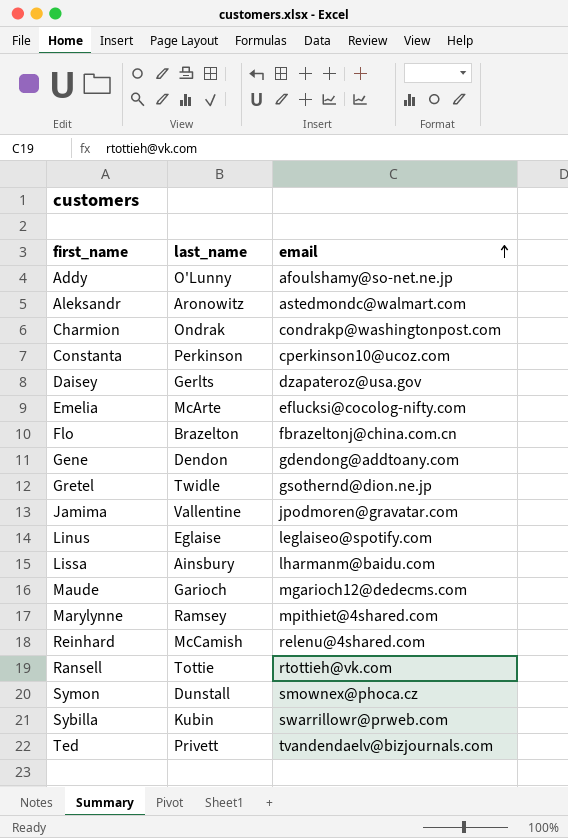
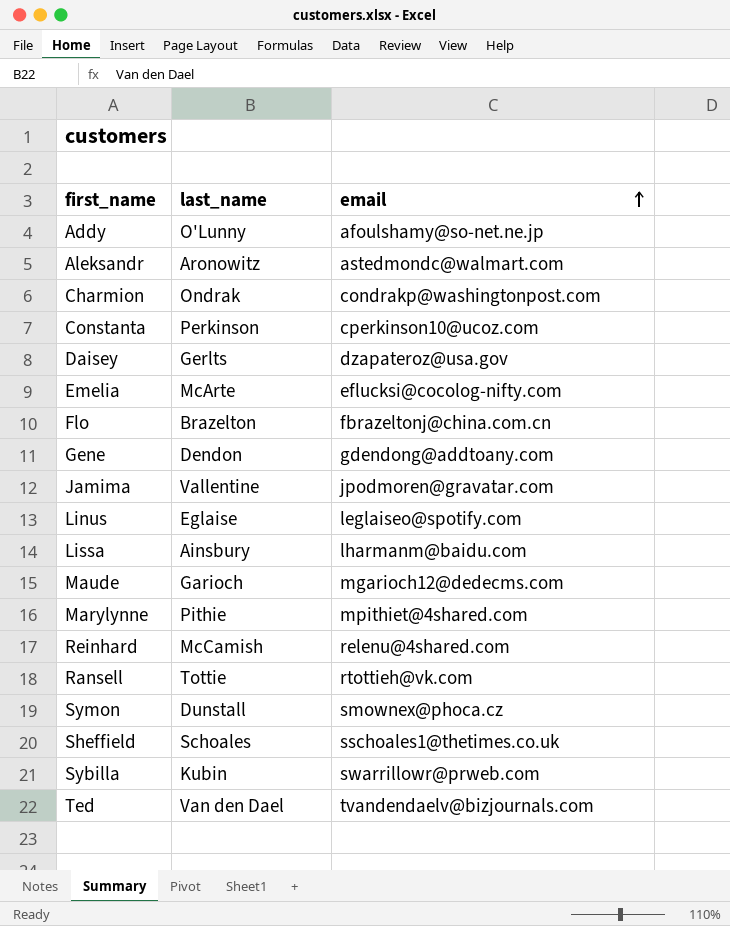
row Gretel: Twidle | gsothernd@dion.ne.jp -> none
Marylynne | last_name: Ramsey -> Pithie
row Sheffield: none -> Schoales | sschoales1@thetimes.co.uk
Ted | last_name: Privett -> Van den Dael

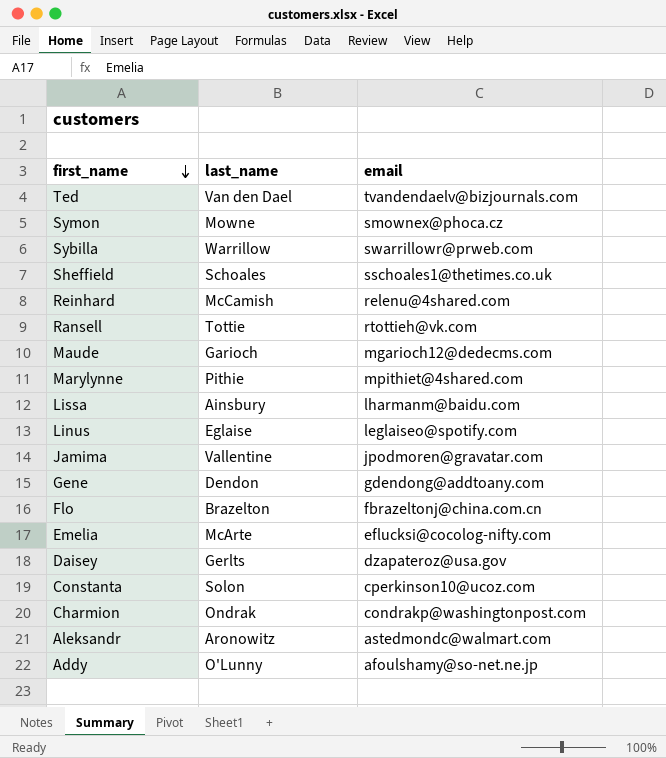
row order: email ascending -> first_name descending
Symon | last_name: Dunstall -> Mowne
Sybilla | last_name: Kubin -> Warrillow
Constanta | last_name: Perkinson -> Solon

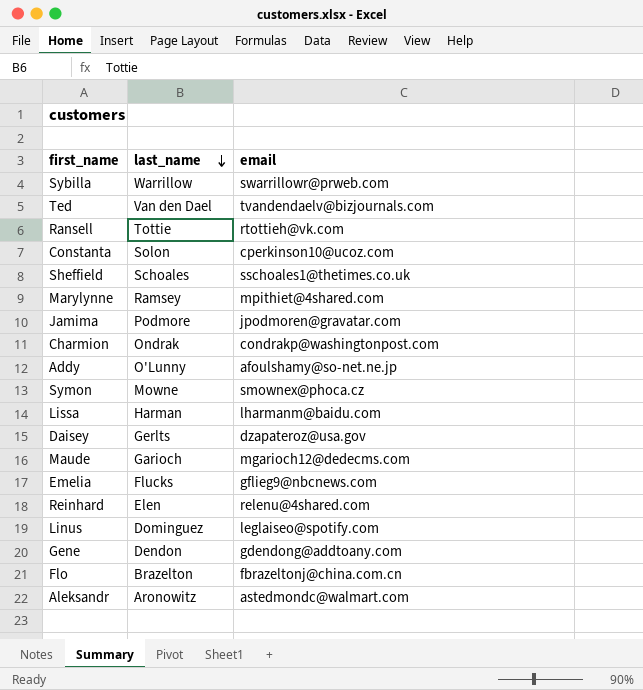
row order: first_name descending -> last_name descending
Marylynne | last_name: Pithie -> Ramsey
Jamima | last_name: Vallentine -> Podmore
Lissa | last_name: Ainsbury -> Harman
Emelia | last_name: McArte -> Flucks
Emelia | email: eflucksi@cocolog-nifty.com -> gflieg9@nbcnews.com
Reinhard | last_name: McCamish -> Elen
Linus | last_name: Eglaise -> Dominguez

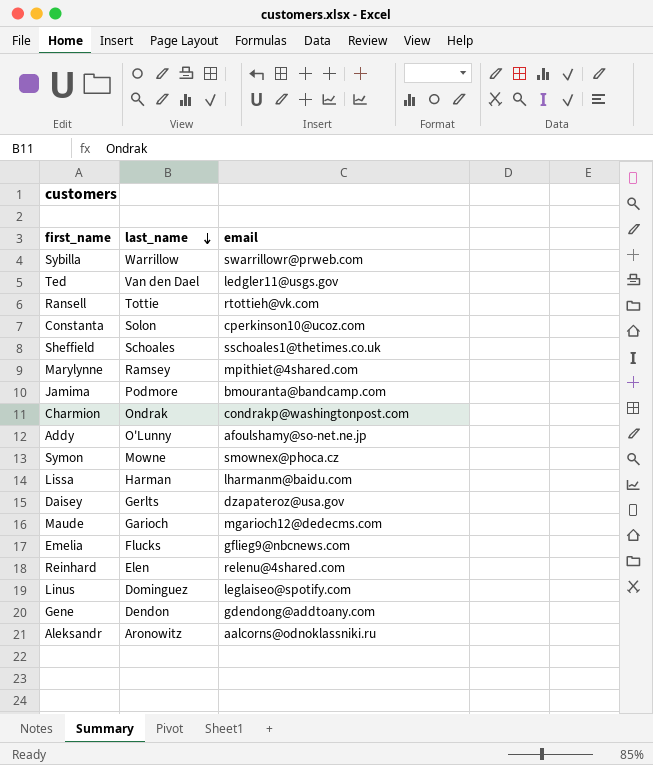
row Flo: Brazelton | fbrazeltonj@china.com.cn -> none
Ted | email: tvandendaelv@bizjournals.com -> ledgler11@usgs.gov
Jamima | email: jpodmoren@gravatar.com -> bmouranta@bandcamp.com
Aleksandr | email: astedmondc@walmart.com -> aalcorns@odnoklassniki.ru

